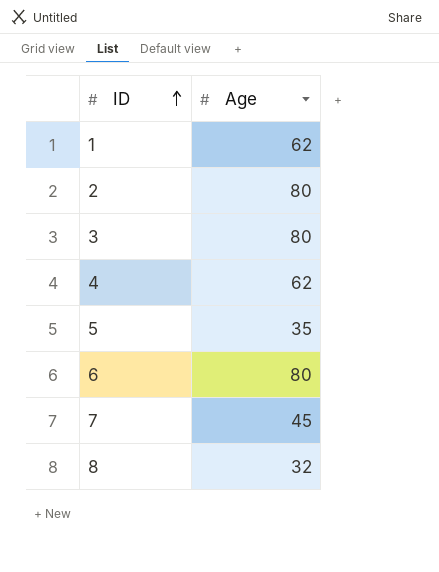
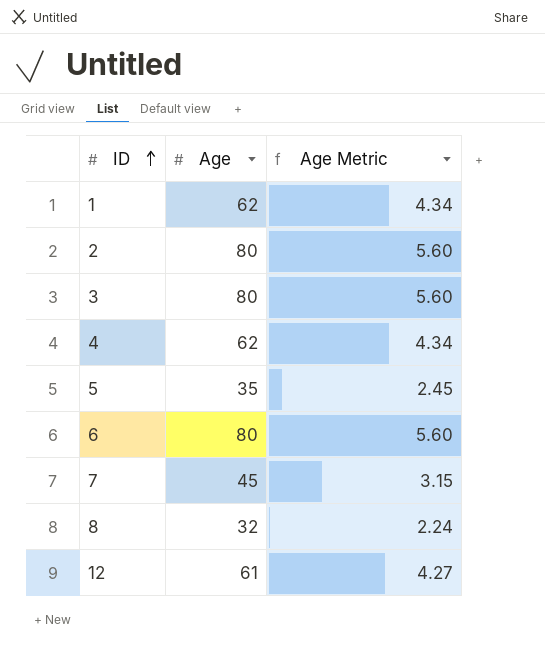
column Age Metric | formula: none -> [Age] * 0.07
row 12: none -> 61 | 4.27

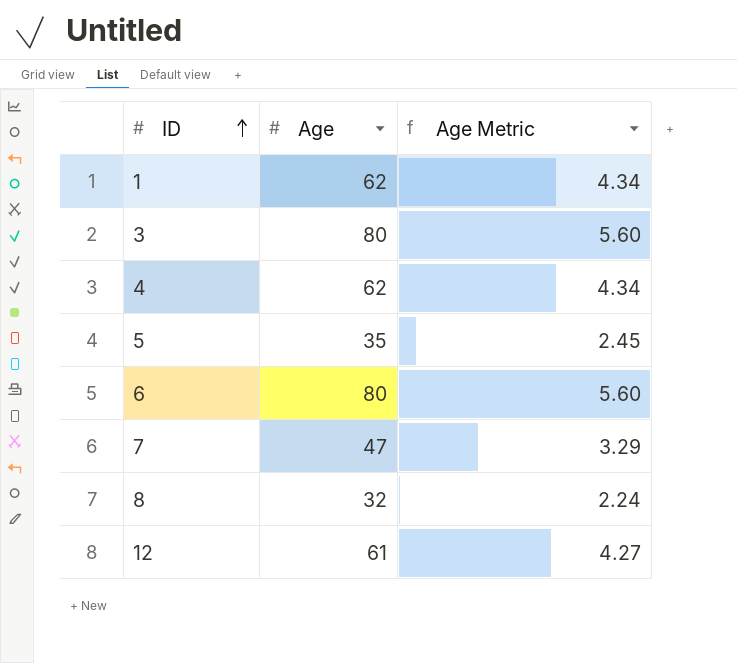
row 2: 80 | 5.60 -> none
7 | Age: 45 -> 47
7 | Age Metric: 3.15 -> 3.29

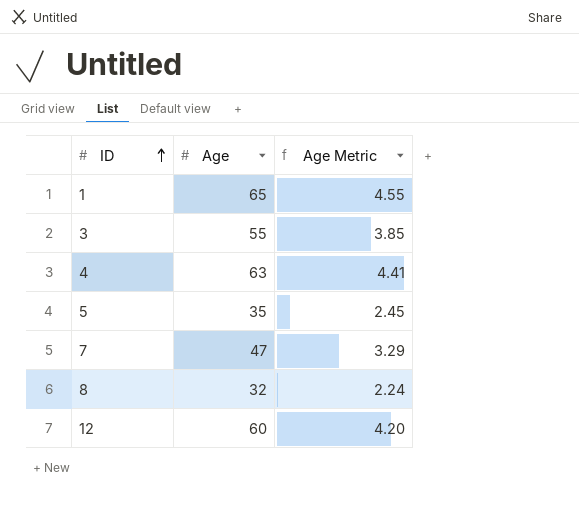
row 6: 80 | 5.60 -> none
1 | Age: 62 -> 65
1 | Age Metric: 4.34 -> 4.55
3 | Age: 80 -> 55
3 | Age Metric: 5.60 -> 3.85
4 | Age: 62 -> 63
4 | Age Metric: 4.34 -> 4.41
12 | Age: 61 -> 60
12 | Age Metric: 4.27 -> 4.20

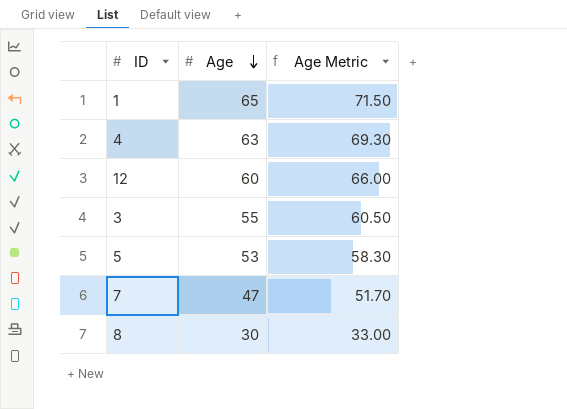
row order: ID ascending -> Age descending
column Age Metric | formula: [Age] * 0.07 -> [Age] * 1.1
5 | Age: 35 -> 53
8 | Age: 32 -> 30

